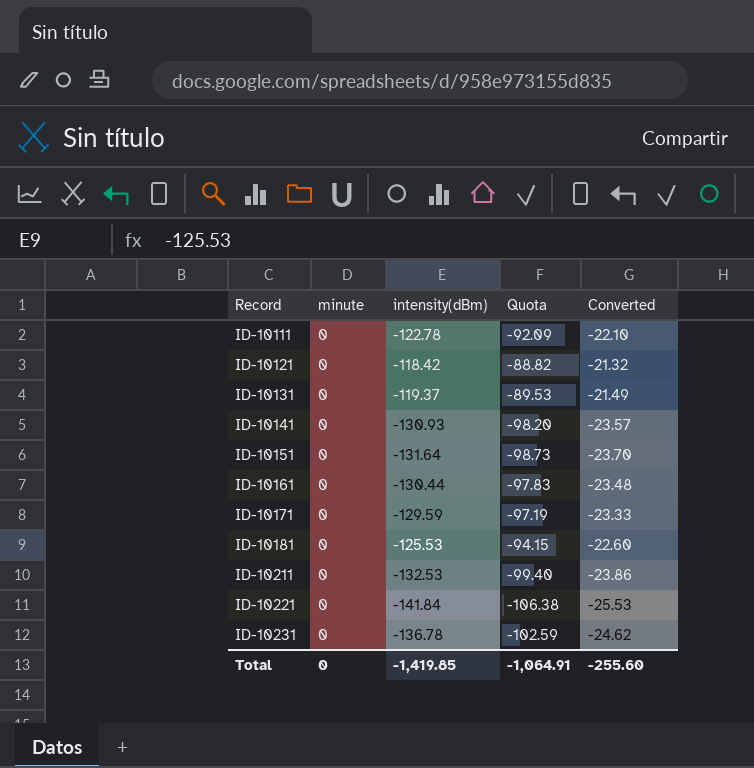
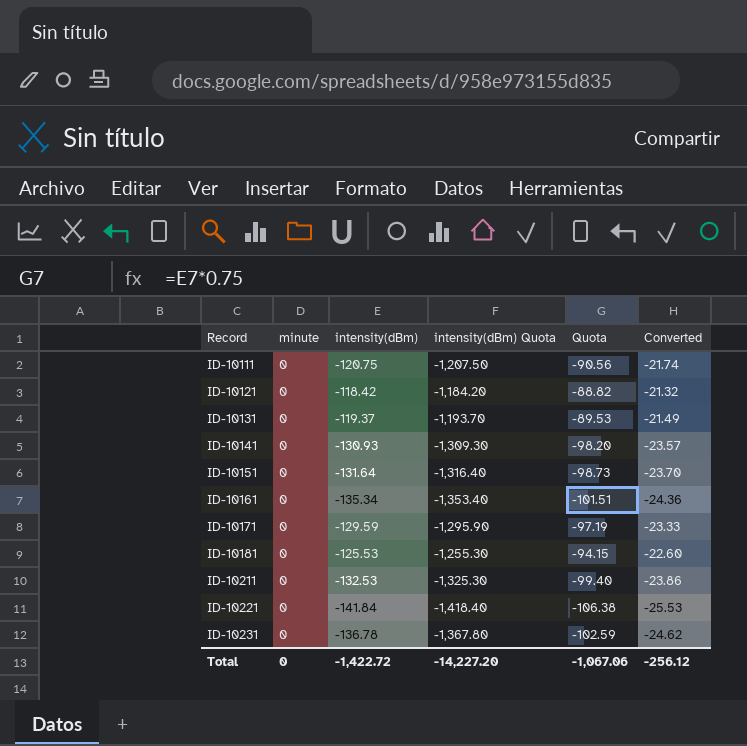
column intensity(dBm) Quota | formula: none -> [intensity(dBm)] * 10
ID-10111 | intensity(dBm): -122.78 -> -120.75
ID-10111 | Quota: -92.09 -> -90.56
ID-10111 | Converted: -22.10 -> -21.74
ID-10161 | intensity(dBm): -130.44 -> -135.34
ID-10161 | Quota: -97.83 -> -101.51
ID-10161 | Converted: -23.48 -> -24.36
Total | intensity(dBm): -1,419.85 -> -1,422.72
Total | Quota: -1,064.91 -> -1,067.06
Total | Converted: -255.60 -> -256.12

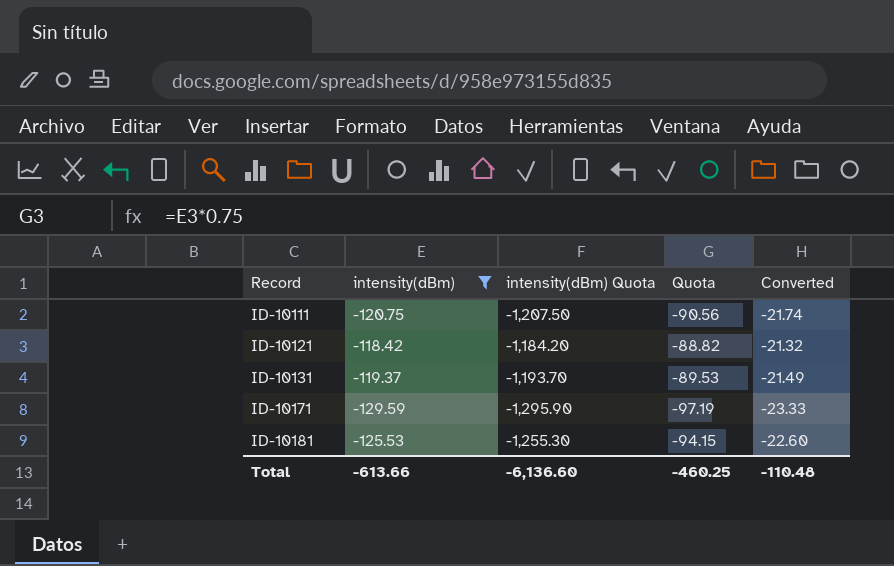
filter: none -> intensity(dBm) >= -129.59
column minute | position: 2 -> none
Total | intensity(dBm): -1,422.72 -> -613.66
Total | intensity(dBm) Quota: -14,227.20 -> -6,136.60
Total | Quota: -1,067.06 -> -460.25
Total | Converted: -256.12 -> -110.48

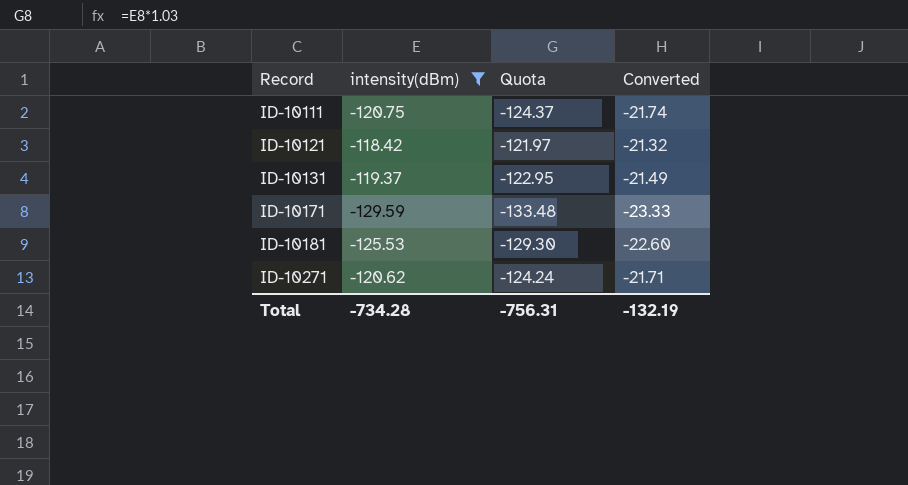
column intensity(dBm) Quota | formula: [intensity(dBm)] * 10 -> none
column Quota | formula: [intensity(dBm)] * 0.75 -> [intensity(dBm)] * 1.03
row ID-10271: none -> -120.62 | -124.24 | -21.71
Total | intensity(dBm): -613.66 -> -734.28
Total | Quota: -460.25 -> -756.31
Total | Converted: -110.48 -> -132.19

